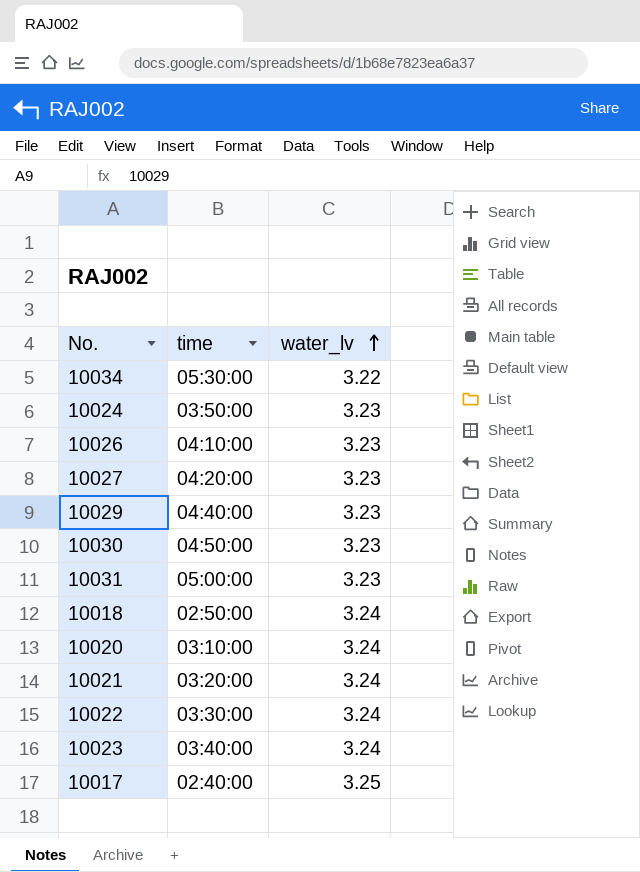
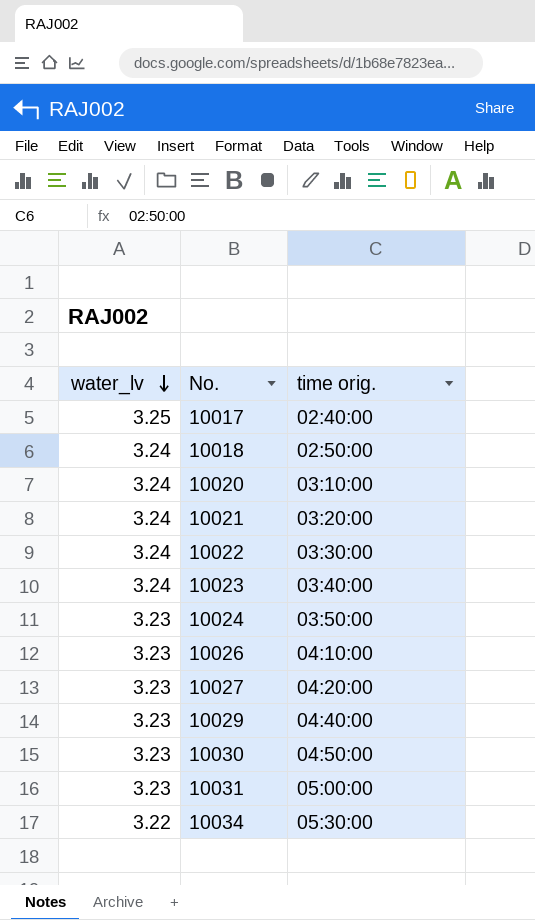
row order: water_lv ascending -> water_lv descending
column water_lv | position: 3 -> 1
column name: time -> time orig.

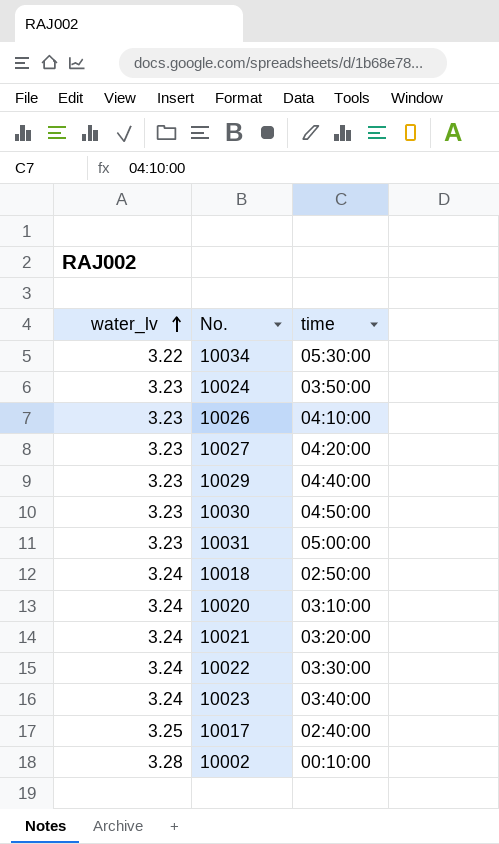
row order: water_lv descending -> water_lv ascending
column name: time orig. -> time
row 10002: none -> 3.28 | 00:10:00

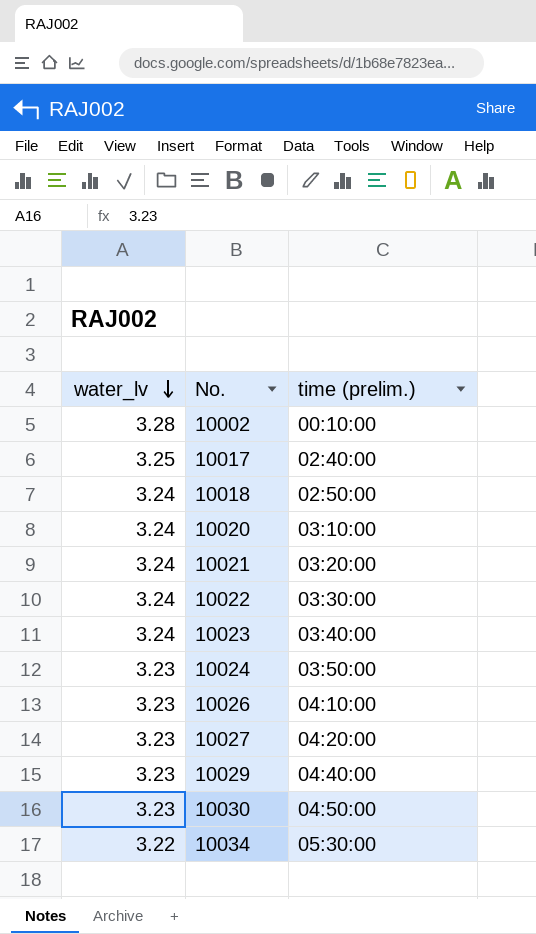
row order: water_lv ascending -> water_lv descending
column name: time -> time (prelim.)
row 10031: 3.23 | 05:00:00 -> none

